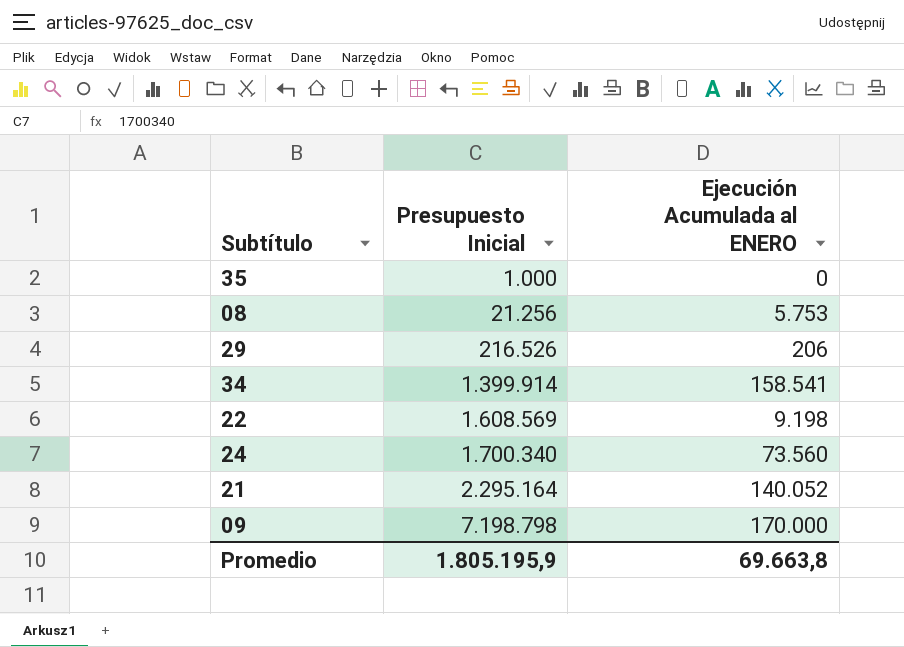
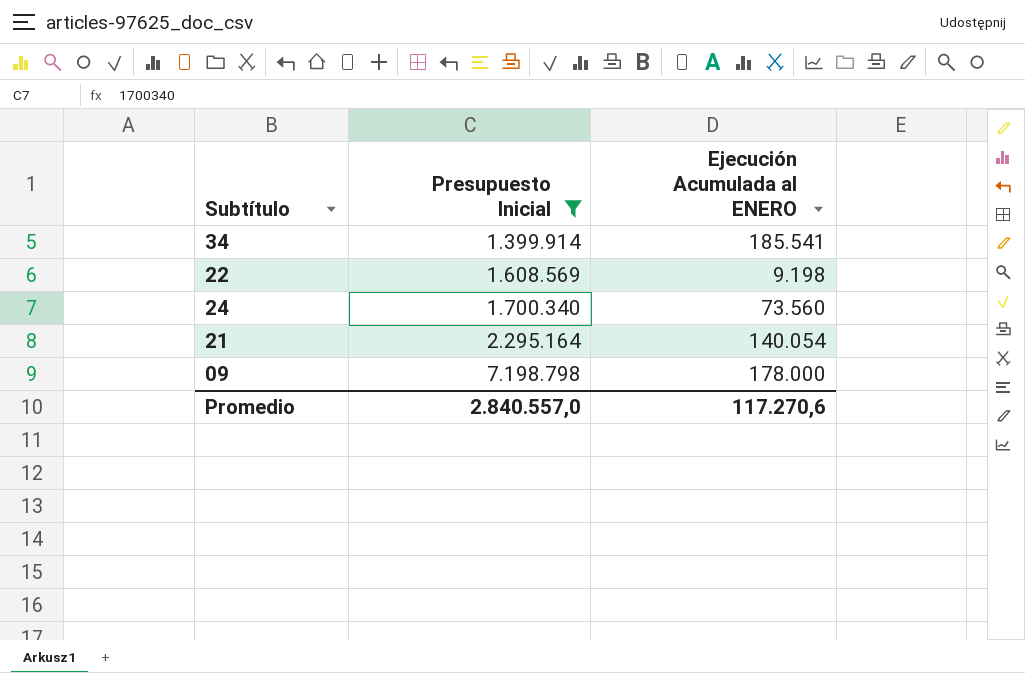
filter: none -> Presupuesto Inicial >= 1.399.914
34 | Ejecución Acumulada al ENERO: 158.541 -> 185.541
21 | Ejecución Acumulada al ENERO: 140.052 -> 140.054
09 | Ejecución Acumulada al ENERO: 170.000 -> 178.000
Promedio | Presupuesto Inicial: 1.805.195,9 -> 2.840.557,0
Promedio | Ejecución Acumulada al ENERO: 69.663,8 -> 117.270,6

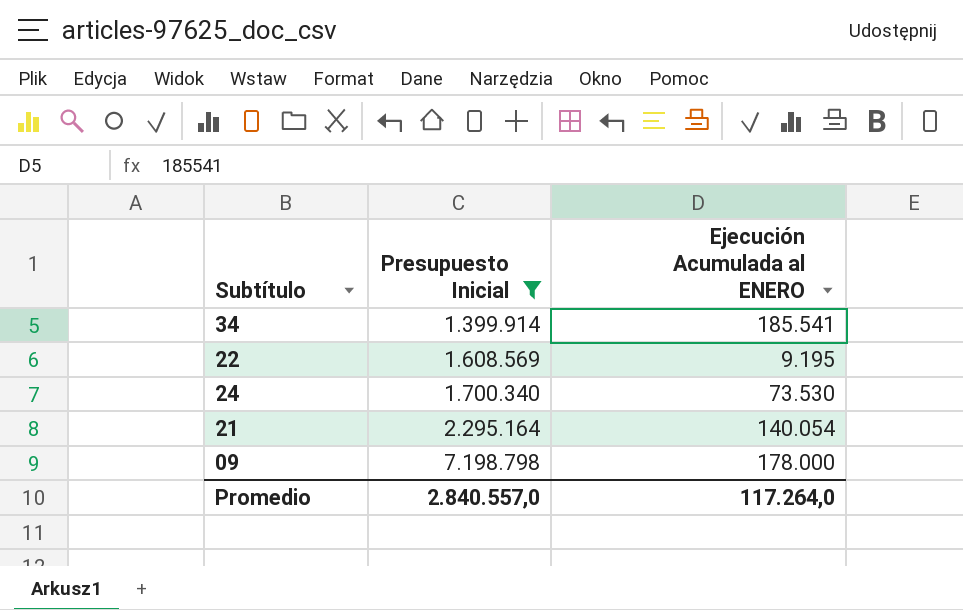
22 | Ejecución Acumulada al ENERO: 9.198 -> 9.195
24 | Ejecución Acumulada al ENERO: 73.560 -> 73.530
Promedio | Ejecución Acumulada al ENERO: 117.270,6 -> 117.264,0

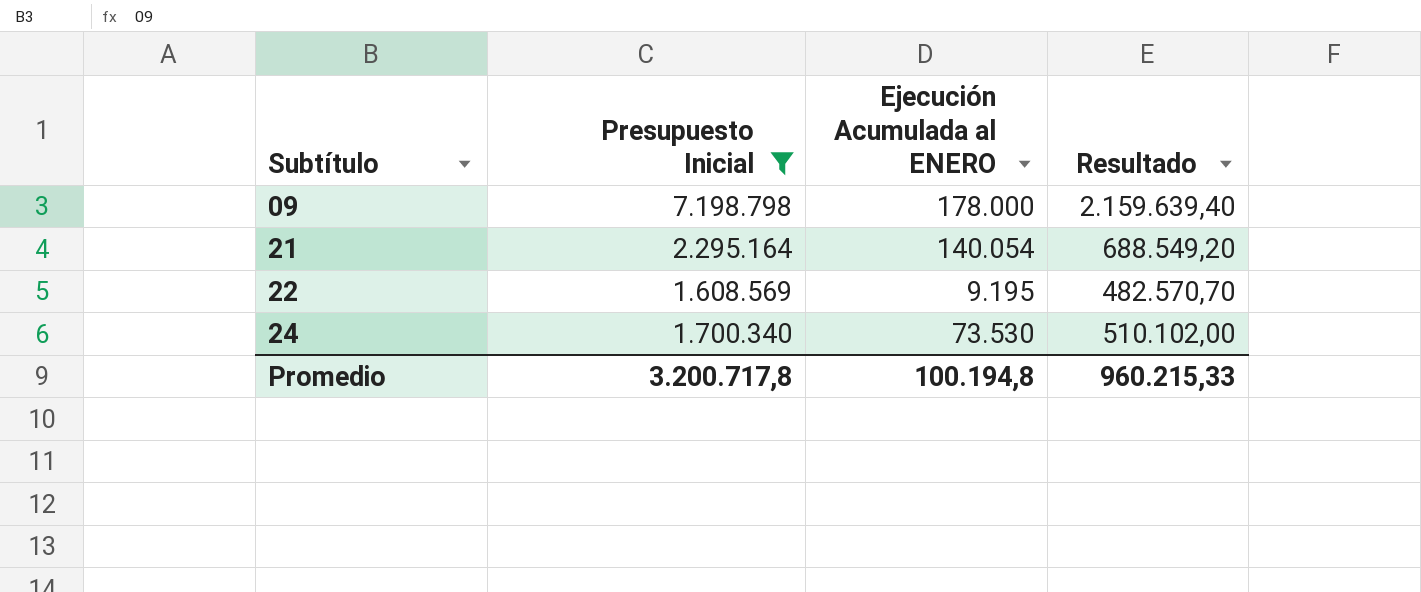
row order: Presupuesto Inicial ascending -> Subtítulo ascending
column Resultado | formula: none -> [Presupuesto Inicial] * 0,3
row 34: 1.399.914 | 185.541 -> none
Promedio | Presupuesto Inicial: 2.840.557,0 -> 3.200.717,8
Promedio | Ejecución Acumulada al ENERO: 117.264,0 -> 100.194,8

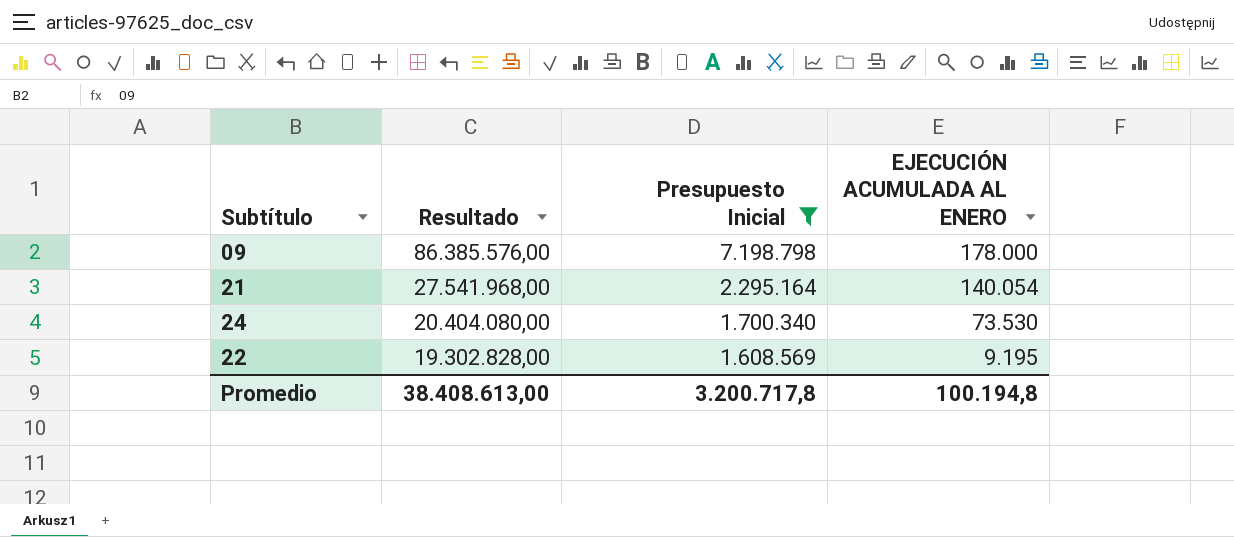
row order: Subtítulo ascending -> Resultado descending
column Resultado | formula: [Presupuesto Inicial] * 0,3 -> [Presupuesto Inicial] * 12
column Resultado | position: 4 -> 2
column name: Ejecución Acumulada al ENERO -> EJECUCIÓN ACUMULADA AL ENERO
Promedio | Resultado: 960.215,33 -> 38.408.613,00

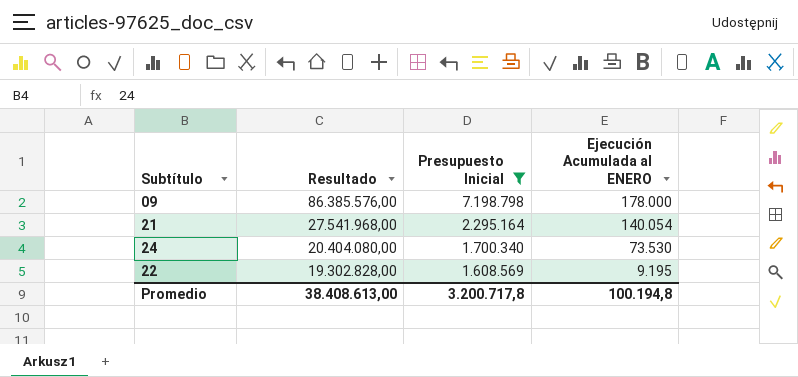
column name: EJECUCIÓN ACUMULADA AL ENERO -> Ejecución Acumulada al ENERO

